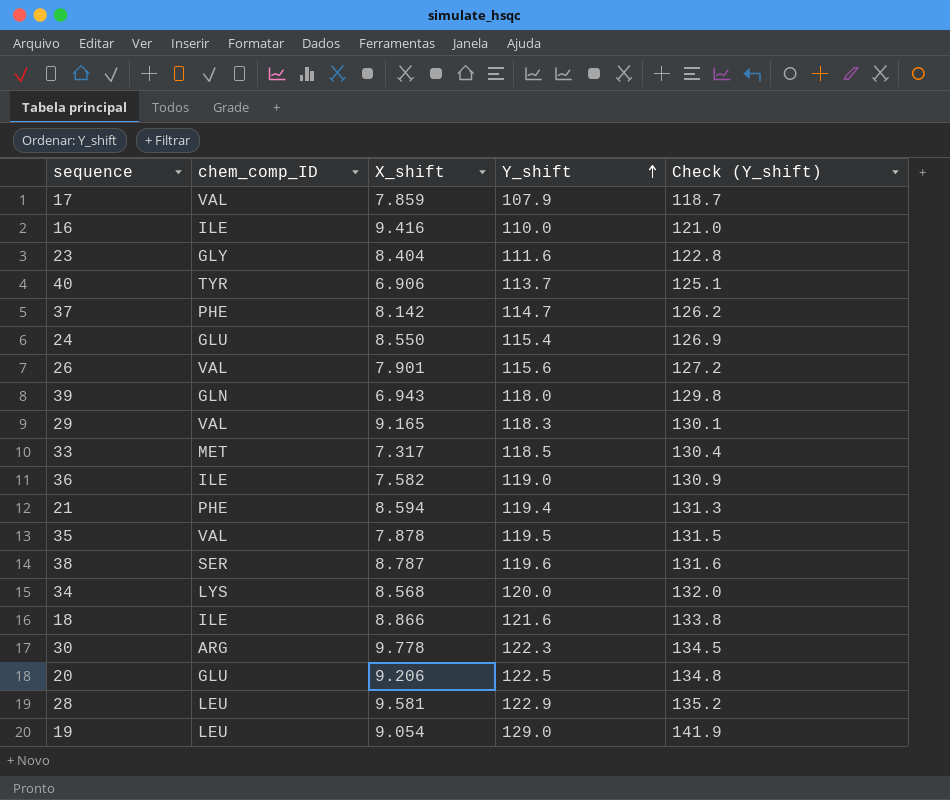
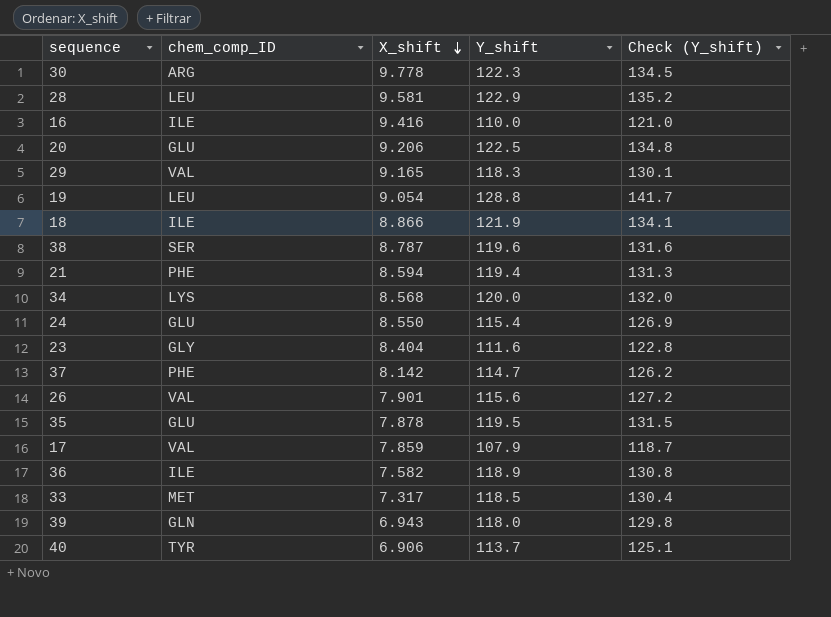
row order: Y_shift ascending -> X_shift descending
19 | Y_shift: 129.0 -> 128.8
19 | Check (Y_shift): 141.9 -> 141.7
18 | Y_shift: 121.6 -> 121.9
18 | Check (Y_shift): 133.8 -> 134.1
35 | chem_comp_ID: VAL -> GLU
36 | Y_shift: 119.0 -> 118.9
36 | Check (Y_shift): 130.9 -> 130.8

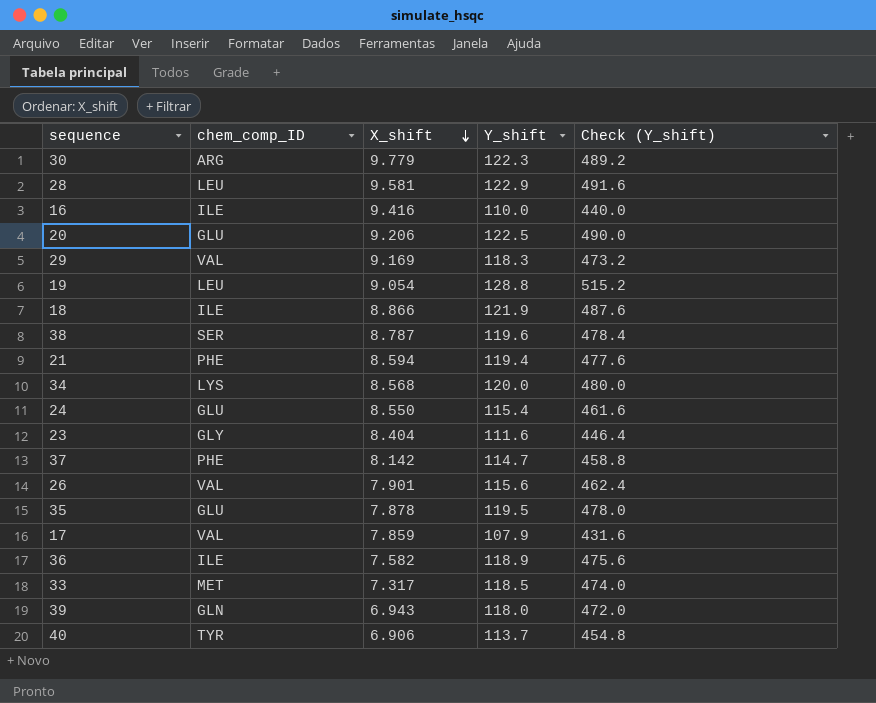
column Check (Y_shift) | formula: [Y_shift] * 1.1 -> [Y_shift] * 4
30 | X_shift: 9.778 -> 9.779
29 | X_shift: 9.165 -> 9.169

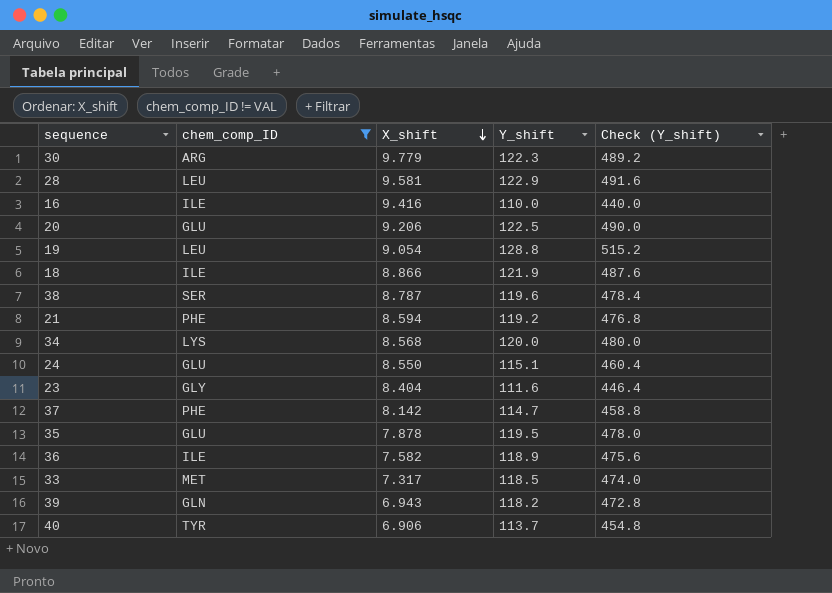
filter: none -> chem_comp_ID != VAL
21 | Y_shift: 119.4 -> 119.2
21 | Check (Y_shift): 477.6 -> 476.8
24 | Y_shift: 115.4 -> 115.1
24 | Check (Y_shift): 461.6 -> 460.4
39 | Y_shift: 118.0 -> 118.2
39 | Check (Y_shift): 472.0 -> 472.8

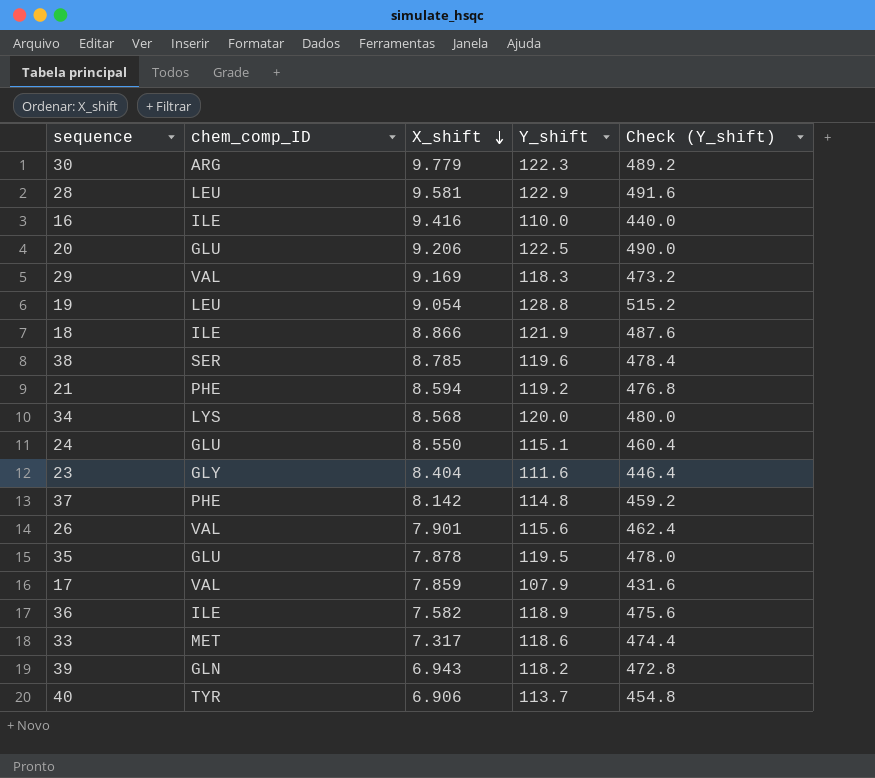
filter: chem_comp_ID != VAL -> none
38 | X_shift: 8.787 -> 8.785
37 | Y_shift: 114.7 -> 114.8
37 | Check (Y_shift): 458.8 -> 459.2
33 | Y_shift: 118.5 -> 118.6
33 | Check (Y_shift): 474.0 -> 474.4

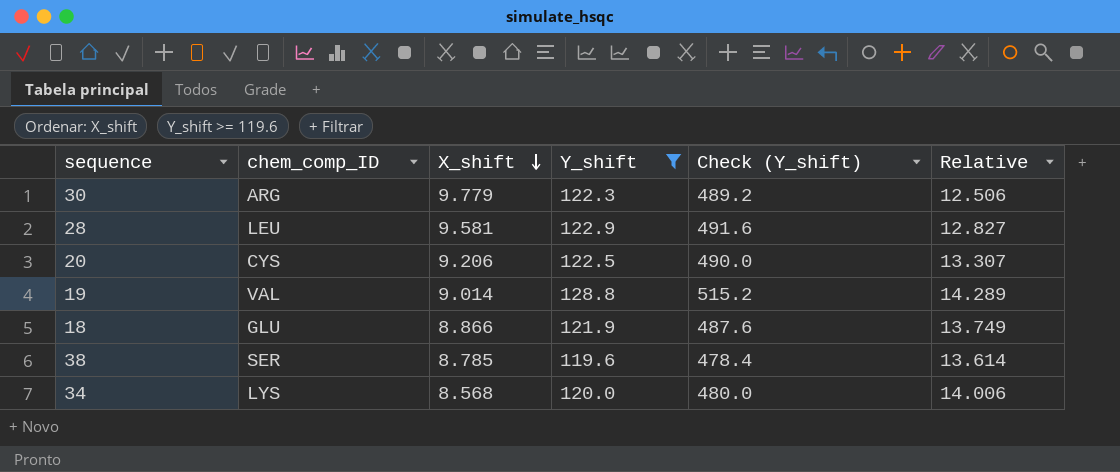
filter: none -> Y_shift >= 119.6
column Relative | formula: none -> [Y_shift] / [X_shift]
20 | chem_comp_ID: GLU -> CYS
19 | chem_comp_ID: LEU -> VAL
19 | X_shift: 9.054 -> 9.014
18 | chem_comp_ID: ILE -> GLU

